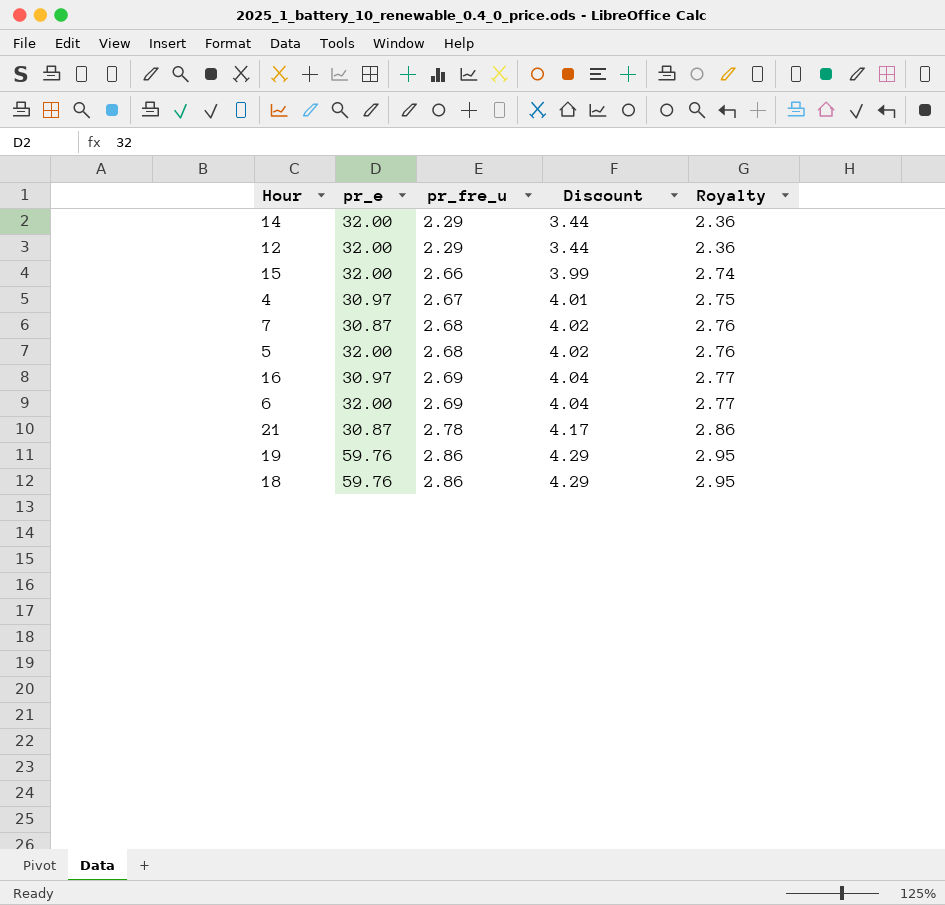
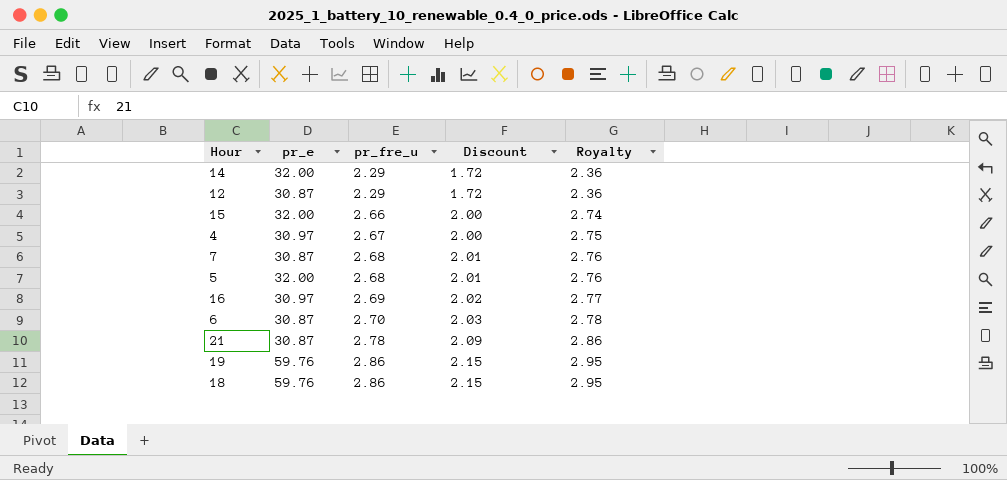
column Discount | formula: [pr_fre_u] * 1.5 -> [pr_fre_u] * 0.75
12 | pr_e: 32.00 -> 30.87
6 | pr_e: 32.00 -> 30.87
6 | pr_fre_u: 2.69 -> 2.70
6 | Royalty: 2.77 -> 2.78

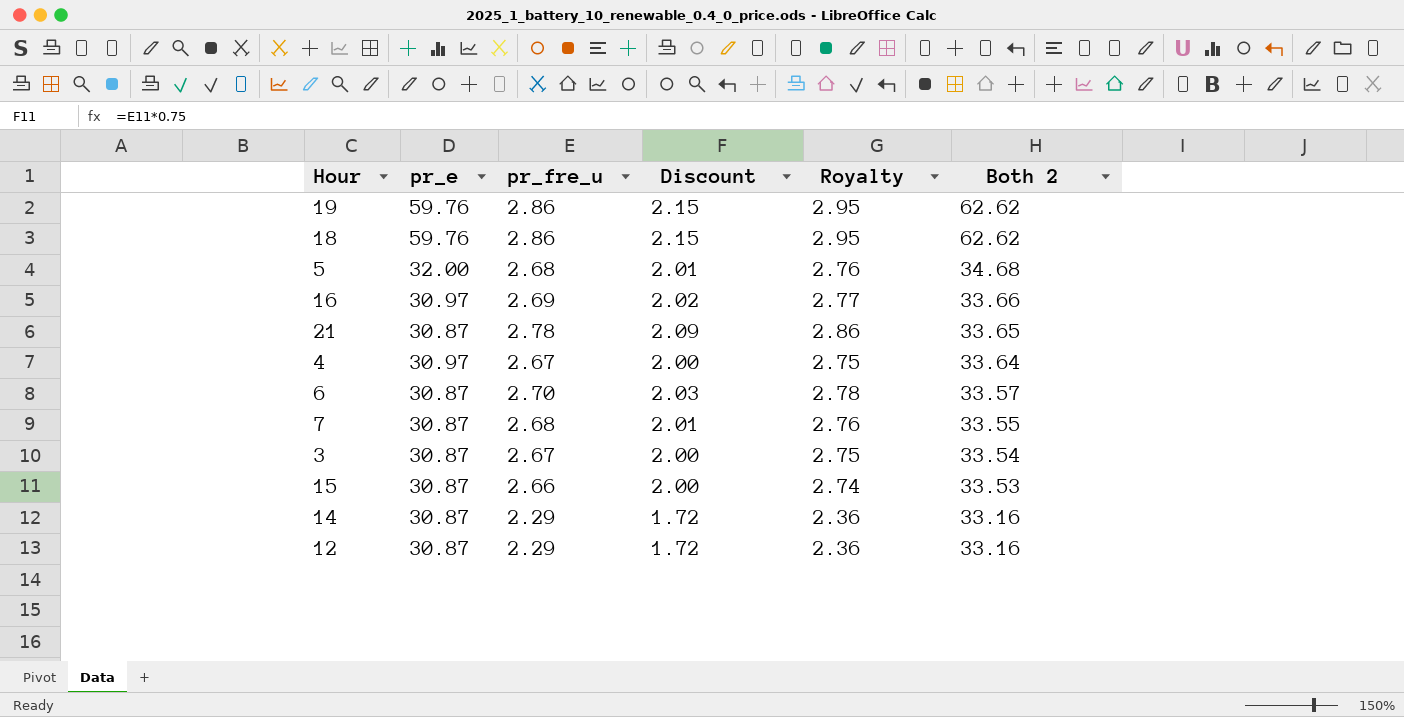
row order: pr_fre_u ascending -> Both 2 descending
column Both 2 | formula: none -> [pr_e] + [pr_fre_u]
row 3: none -> 30.87 | 2.67 | 2.00 | 2.75 | 33.54
15 | pr_e: 32.00 -> 30.87
14 | pr_e: 32.00 -> 30.87

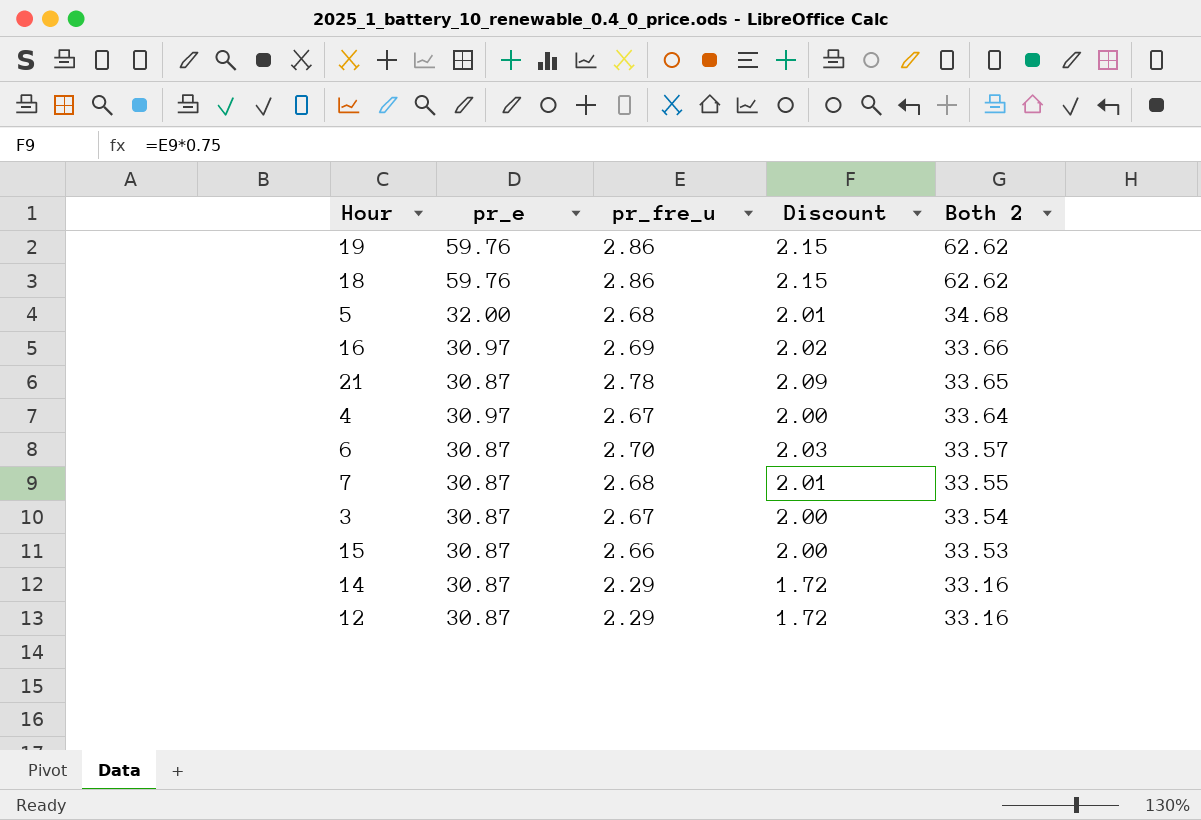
column Royalty | formula: [pr_fre_u] * 1.03 -> none

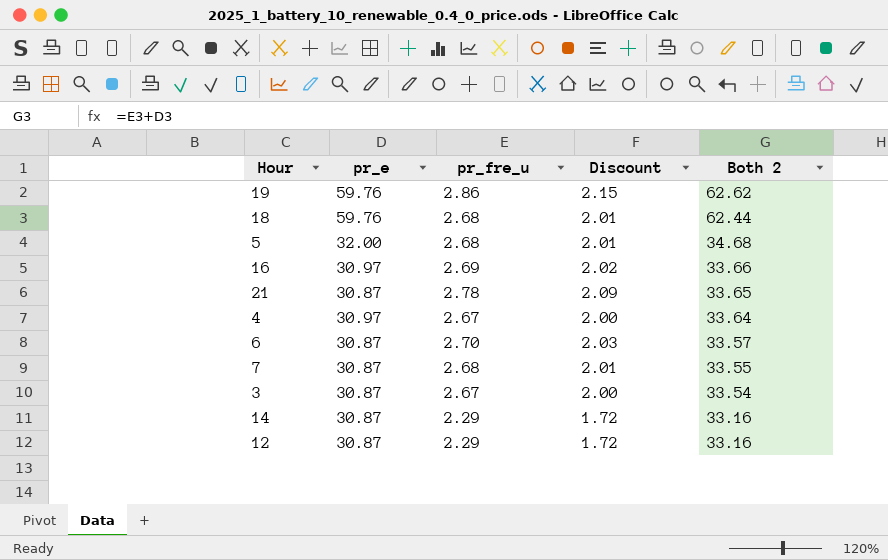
row 15: 30.87 | 2.66 | 2.00 | 33.53 -> none
18 | pr_fre_u: 2.86 -> 2.68
18 | Discount: 2.15 -> 2.01
18 | Both 2: 62.62 -> 62.44

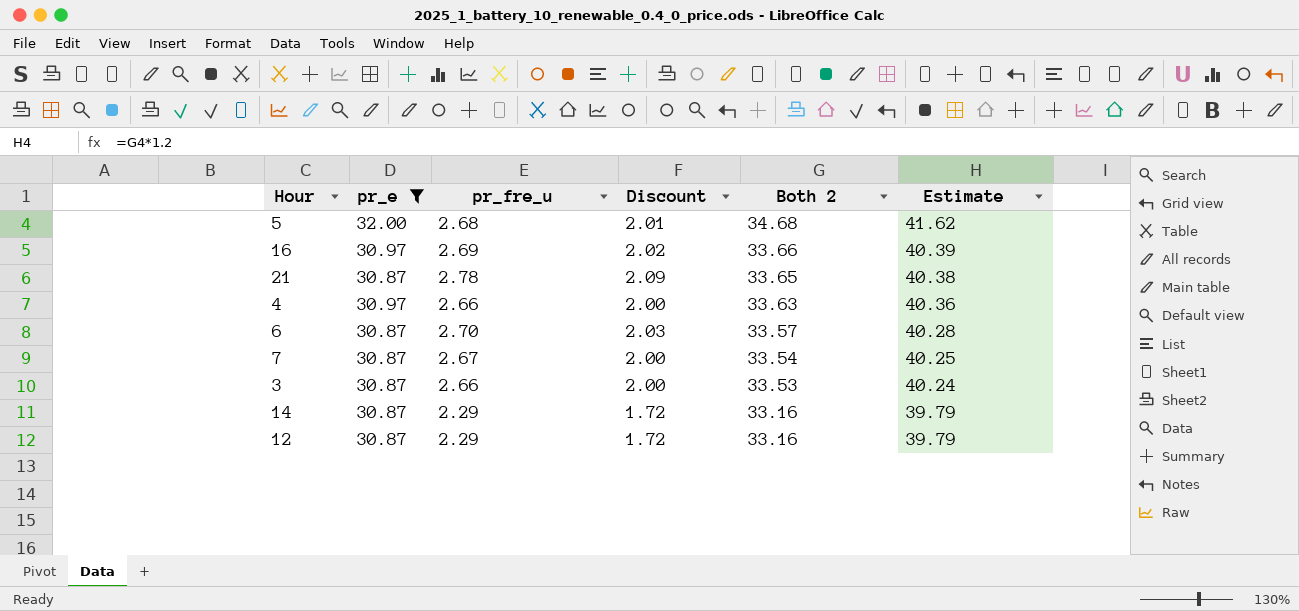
filter: none -> pr_e != 59.76
column Estimate | formula: none -> [Both 2] * 1.2
4 | pr_fre_u: 2.67 -> 2.66
4 | Both 2: 33.64 -> 33.63
7 | pr_fre_u: 2.68 -> 2.67
7 | Discount: 2.01 -> 2.00
7 | Both 2: 33.55 -> 33.54
3 | pr_fre_u: 2.67 -> 2.66
3 | Both 2: 33.54 -> 33.53

